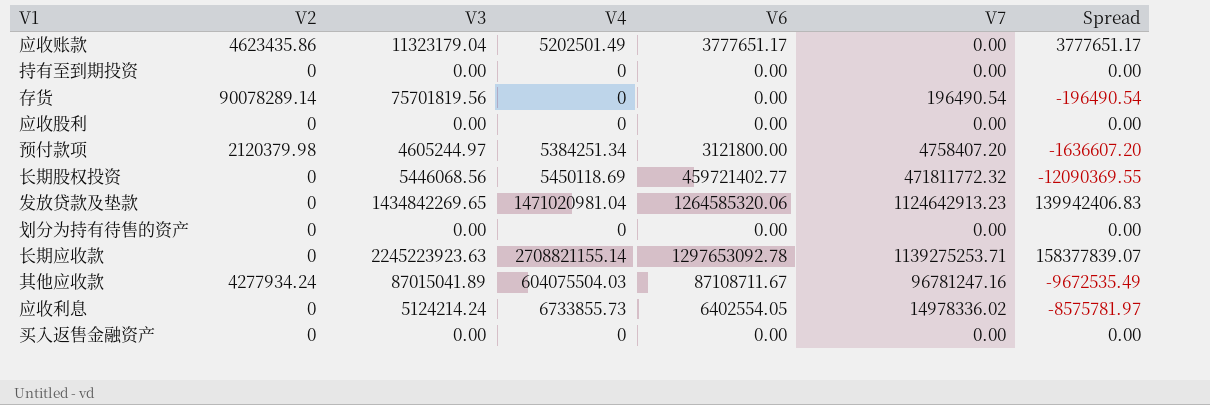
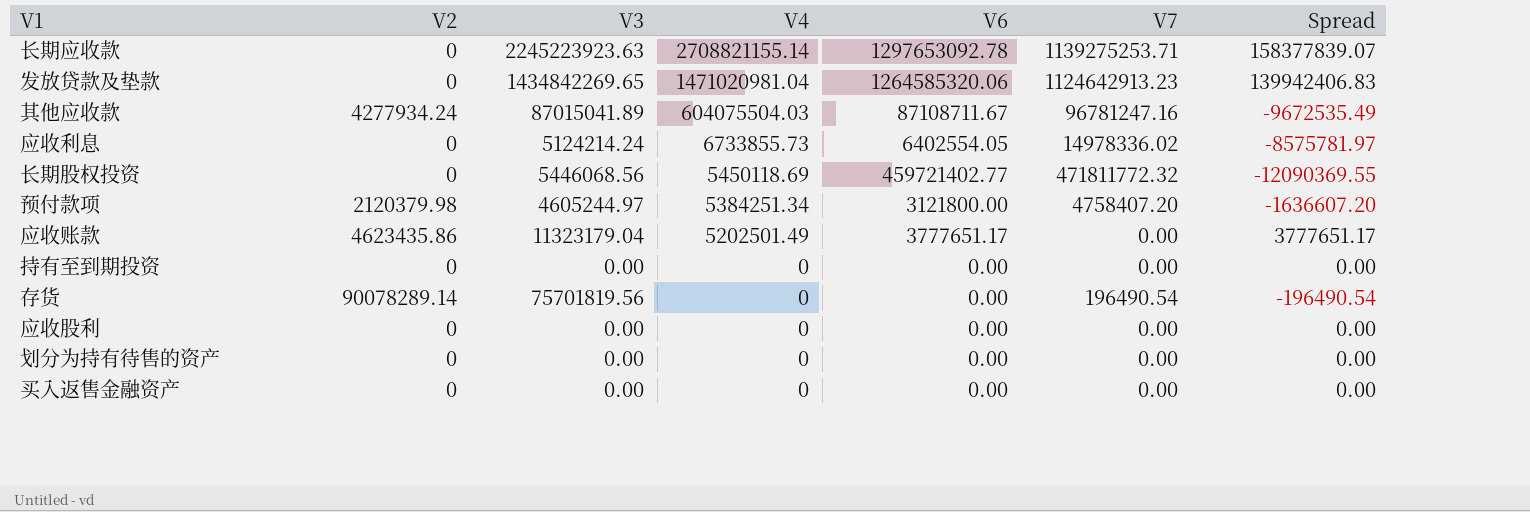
row order: none -> V4 descending

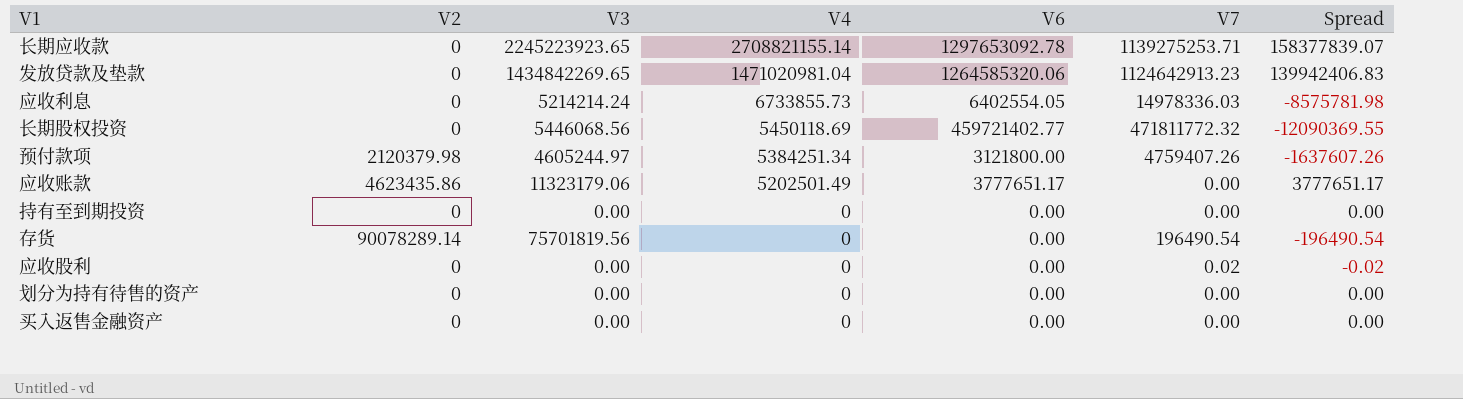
row 其他应收款: 4277934.24 | 87015041.89 | 604075504.03 | 87108711.67 | 96781247.16 | -9672535.49 -> none
长期应收款 | V3: 2245223923.63 -> 2245223923.65
应收利息 | V3: 5124214.24 -> 5214214.24
应收利息 | V7: 14978336.02 -> 14978336.03
应收利息 | Spread: -8575781.97 -> -8575781.98
预付款项 | V7: 4758407.20 -> 4759407.26
预付款项 | Spread: -1636607.20 -> -1637607.26
应收账款 | V3: 11323179.04 -> 11323179.06
应收股利 | V7: 0.00 -> 0.02
应收股利 | Spread: 0.00 -> -0.02

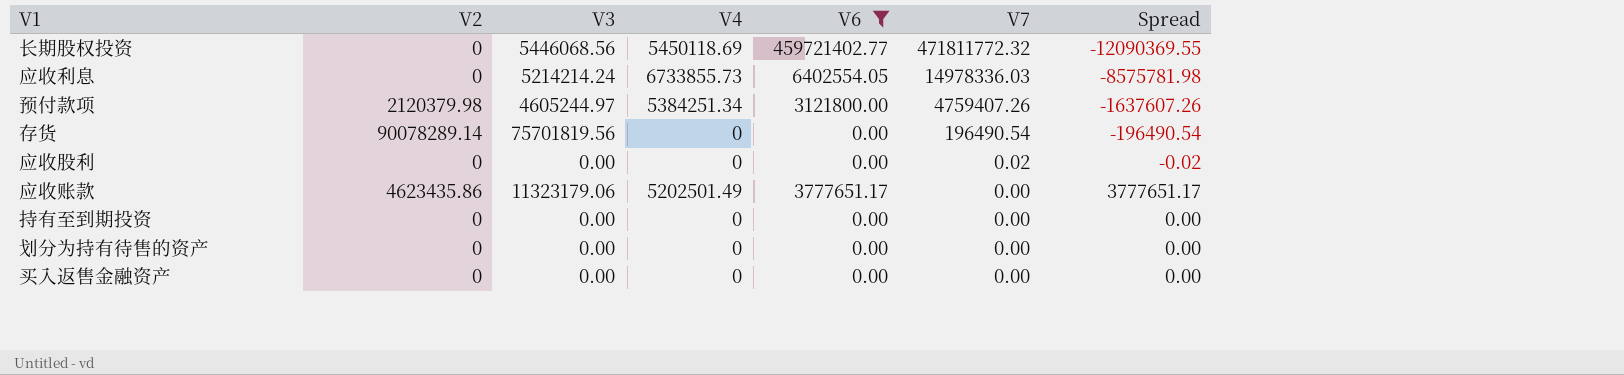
filter: none -> V6 <= 459721402.77
row order: V4 descending -> V7 descending

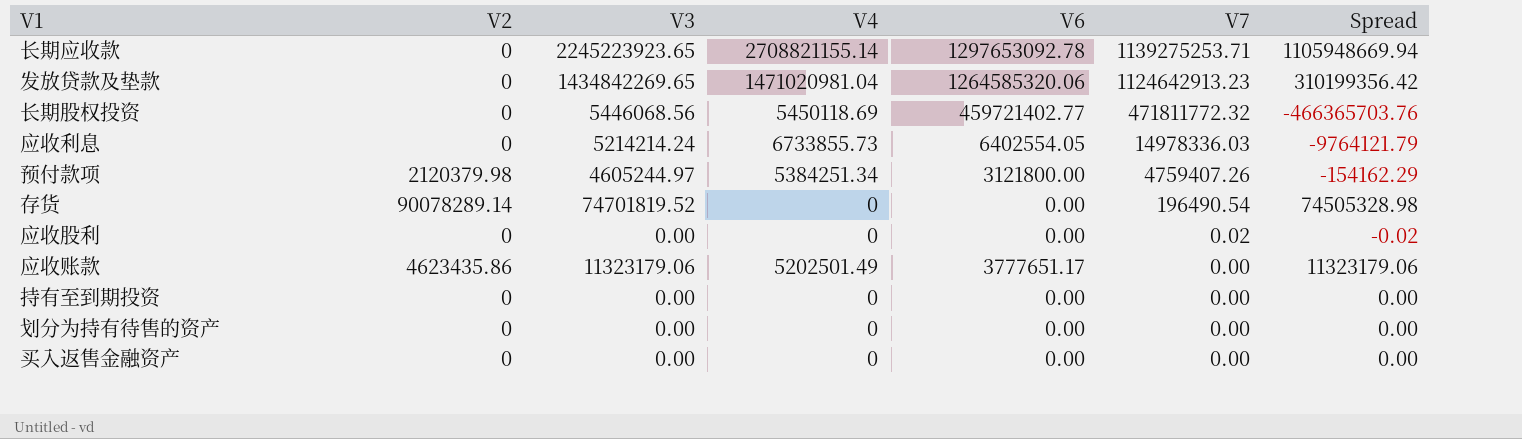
filter: V6 <= 459721402.77 -> none
column Spread | formula: [V6] - [V7] -> [V3] - [V7]
存货 | V3: 75701819.56 -> 74701819.52

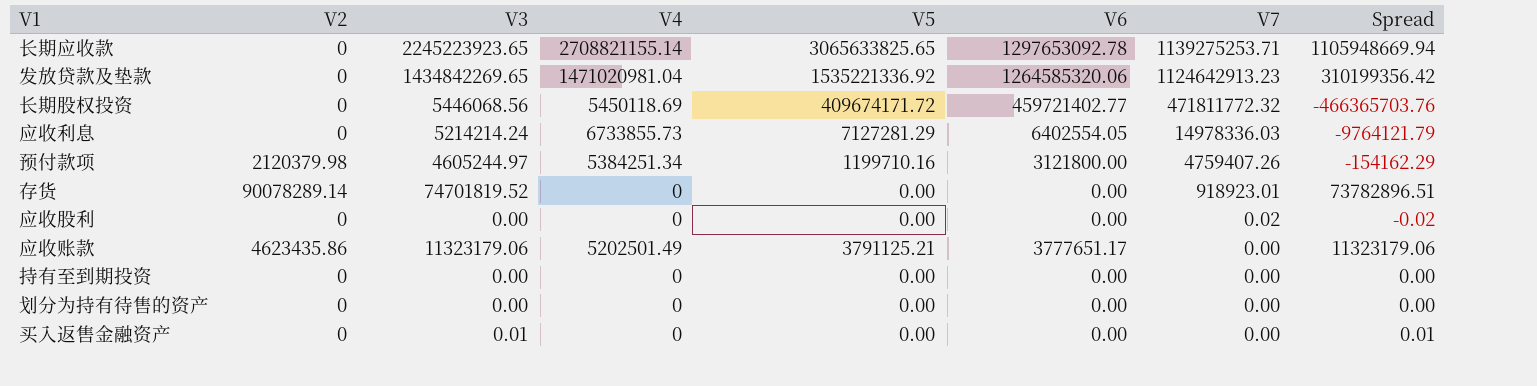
column V5 | position: none -> 5
存货 | V7: 196490.54 -> 918923.01
存货 | Spread: 74505328.98 -> 73782896.51
买入返售金融资产 | V3: 0.00 -> 0.01
买入返售金融资产 | Spread: 0.00 -> 0.01

